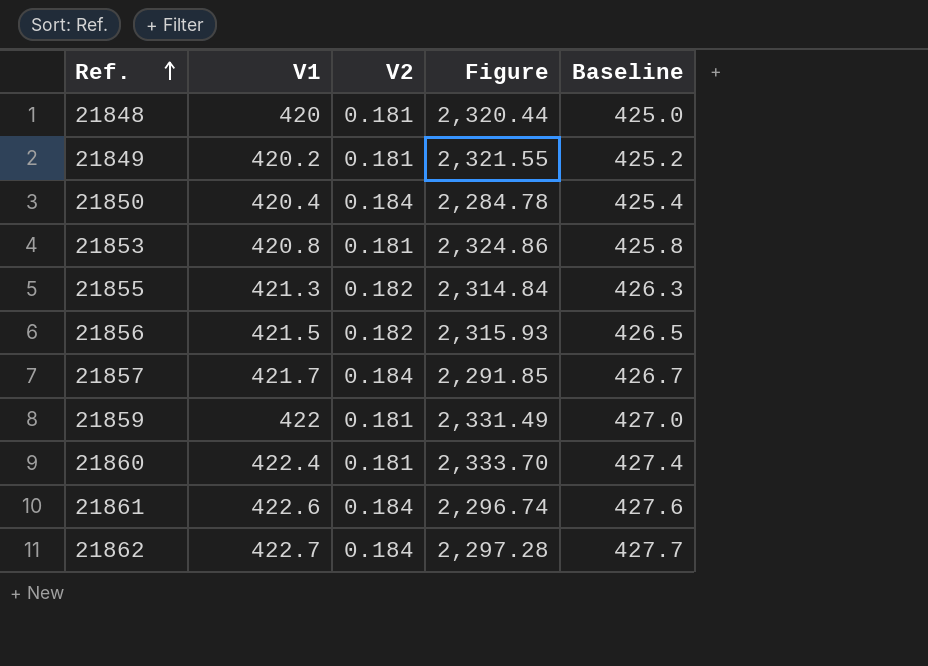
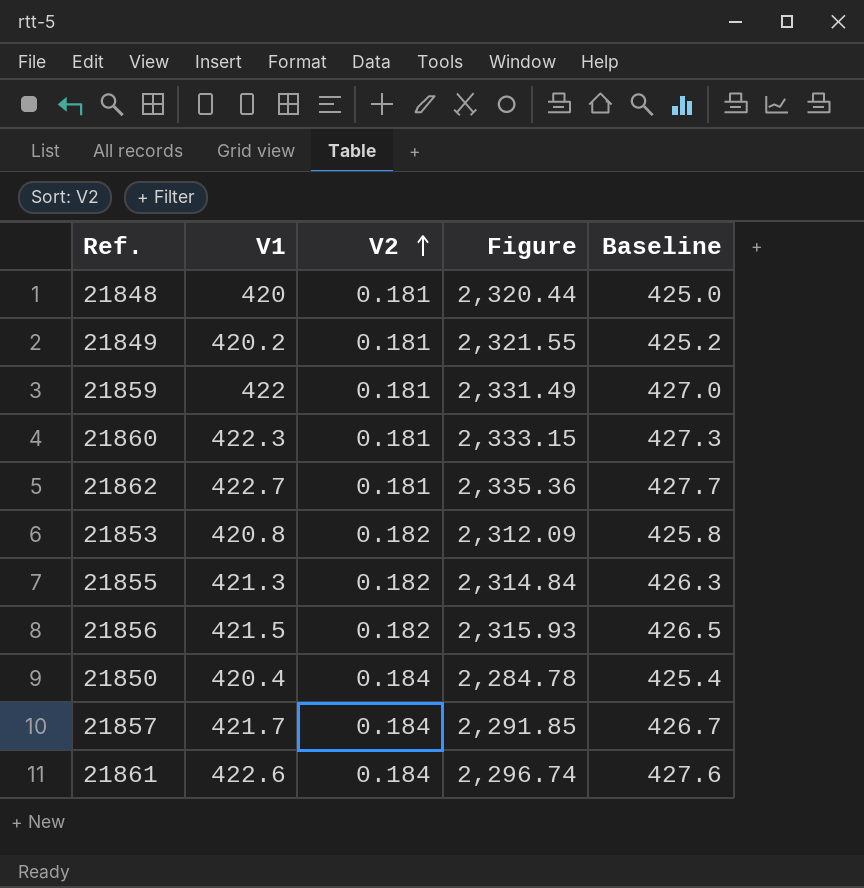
row order: Ref. ascending -> V2 ascending
21860 | V1: 422.4 -> 422.3
21860 | Figure: 2,333.70 -> 2,333.15
21860 | Baseline: 427.4 -> 427.3
21862 | V2: 0.184 -> 0.181
21862 | Figure: 2,297.28 -> 2,335.36
21853 | V2: 0.181 -> 0.182
21853 | Figure: 2,324.86 -> 2,312.09

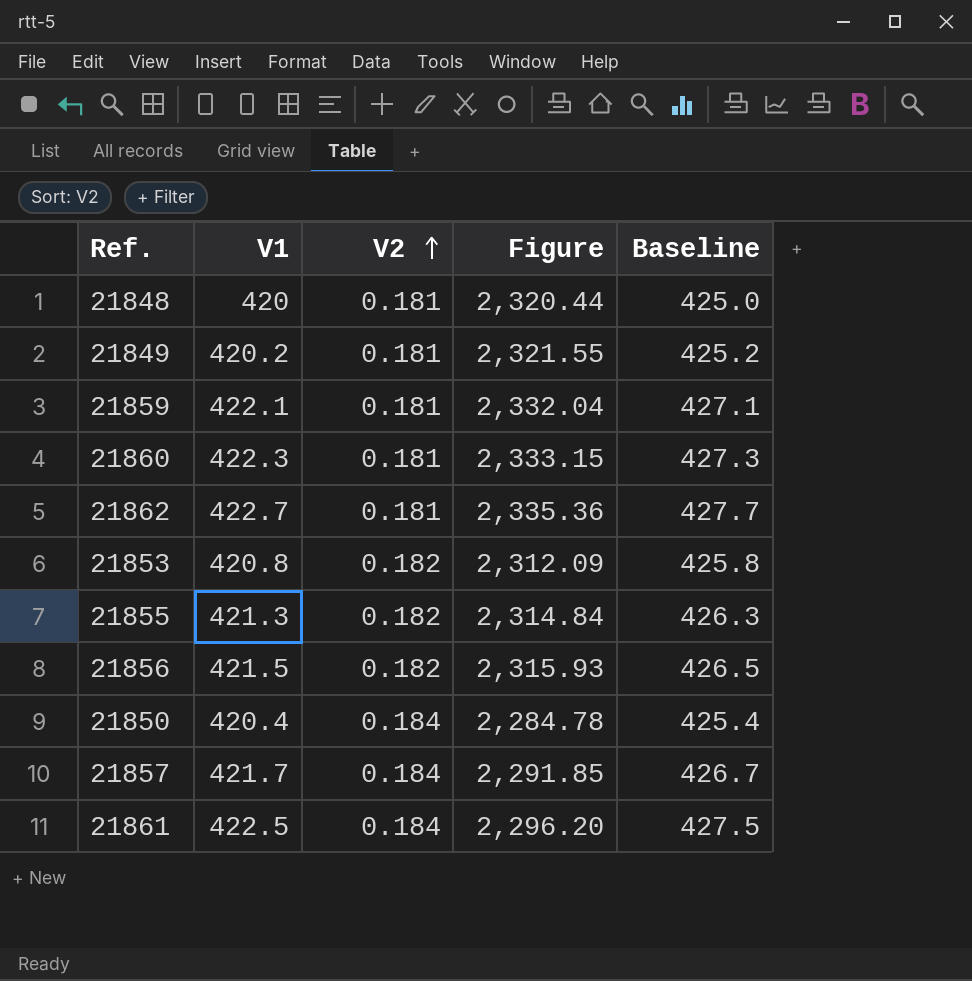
21859 | V1: 422 -> 422.1
21859 | Figure: 2,331.49 -> 2,332.04
21859 | Baseline: 427.0 -> 427.1
21861 | V1: 422.6 -> 422.5
21861 | Figure: 2,296.74 -> 2,296.20
21861 | Baseline: 427.6 -> 427.5

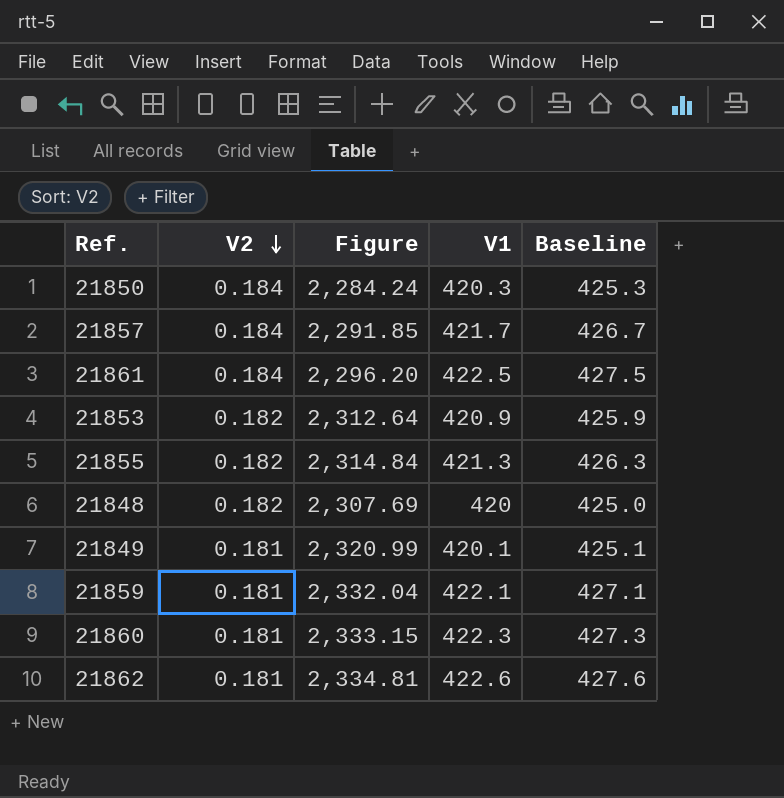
row order: V2 ascending -> V2 descending
column V1 | position: 2 -> 4
row 21856: 421.5 | 0.182 | 2,315.93 | 426.5 -> none
21850 | Figure: 2,284.78 -> 2,284.24
21850 | V1: 420.4 -> 420.3
21850 | Baseline: 425.4 -> 425.3
21853 | Figure: 2,312.09 -> 2,312.64
21853 | V1: 420.8 -> 420.9
21853 | Baseline: 425.8 -> 425.9
21848 | V2: 0.181 -> 0.182
21848 | Figure: 2,320.44 -> 2,307.69
21849 | Figure: 2,321.55 -> 2,320.99
21849 | V1: 420.2 -> 420.1
21849 | Baseline: 425.2 -> 425.1
21862 | Figure: 2,335.36 -> 2,334.81
21862 | V1: 422.7 -> 422.6
21862 | Baseline: 427.7 -> 427.6

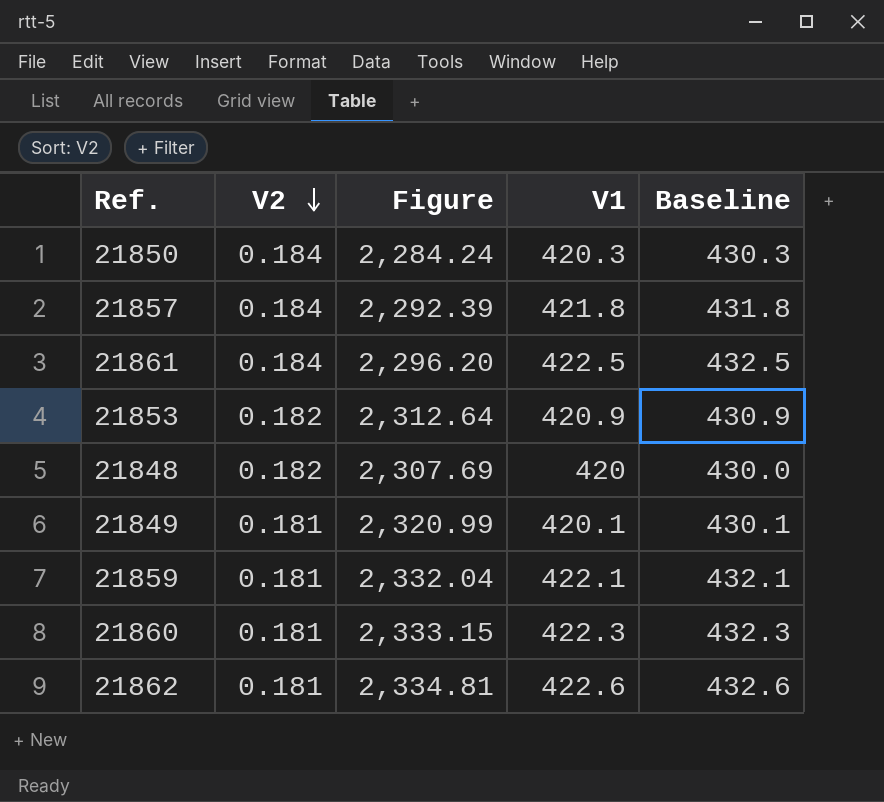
column Baseline | formula: [V1] + 5 -> [V1] + 10
row 21855: 0.182 | 2,314.84 | 421.3 | 426.3 -> none
21857 | Figure: 2,291.85 -> 2,292.39
21857 | V1: 421.7 -> 421.8

